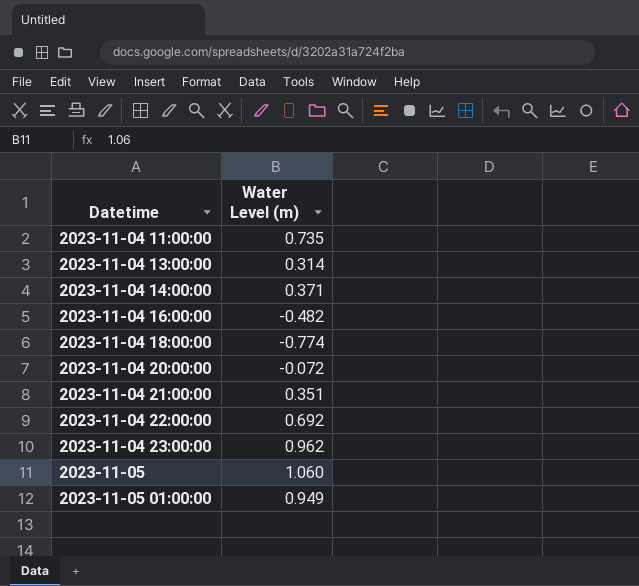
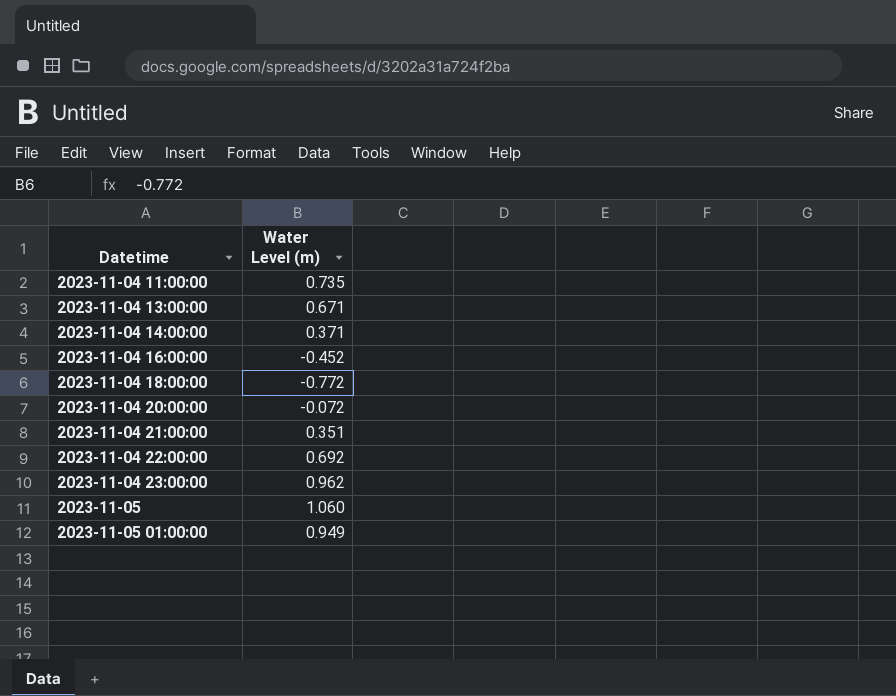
2023-11-04 13:00:00 | Water Level (m): 0.314 -> 0.671
2023-11-04 16:00:00 | Water Level (m): -0.482 -> -0.452
2023-11-04 18:00:00 | Water Level (m): -0.774 -> -0.772

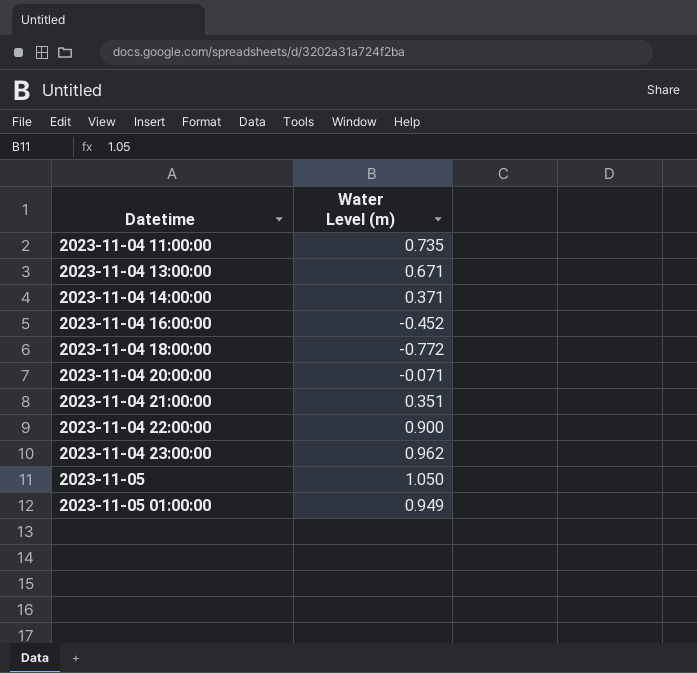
2023-11-04 20:00:00 | Water Level (m): -0.072 -> -0.071
2023-11-04 22:00:00 | Water Level (m): 0.692 -> 0.900
2023-11-05 | Water Level (m): 1.060 -> 1.050

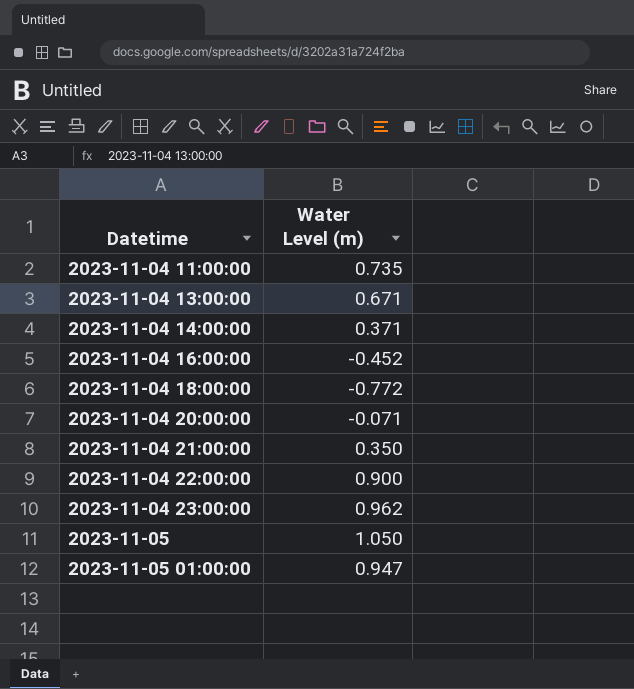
2023-11-04 21:00:00 | Water Level (m): 0.351 -> 0.350
2023-11-05 01:00:00 | Water Level (m): 0.949 -> 0.947

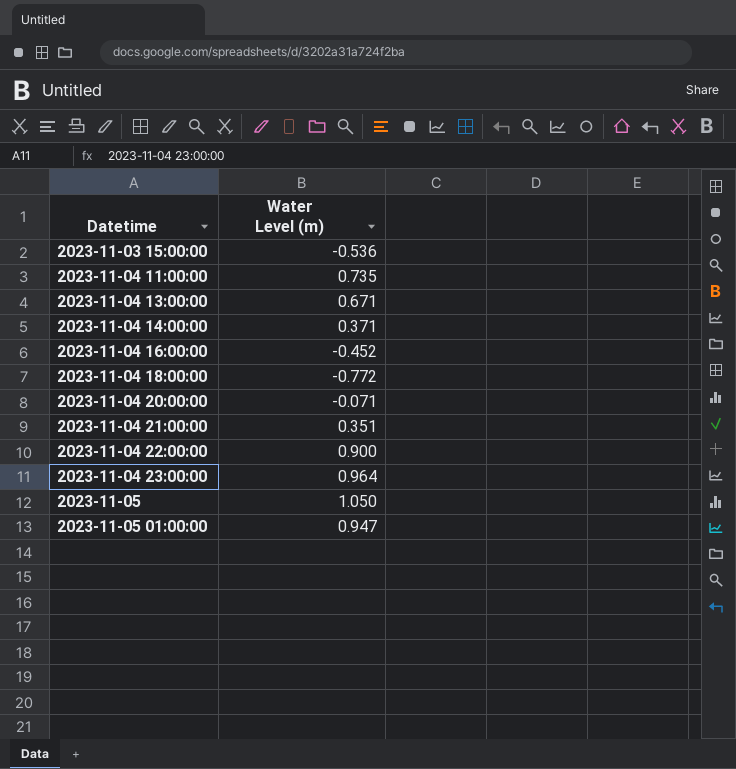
row 2023-11-03 15:00:00: none -> -0.536
2023-11-04 21:00:00 | Water Level (m): 0.350 -> 0.351
2023-11-04 23:00:00 | Water Level (m): 0.962 -> 0.964

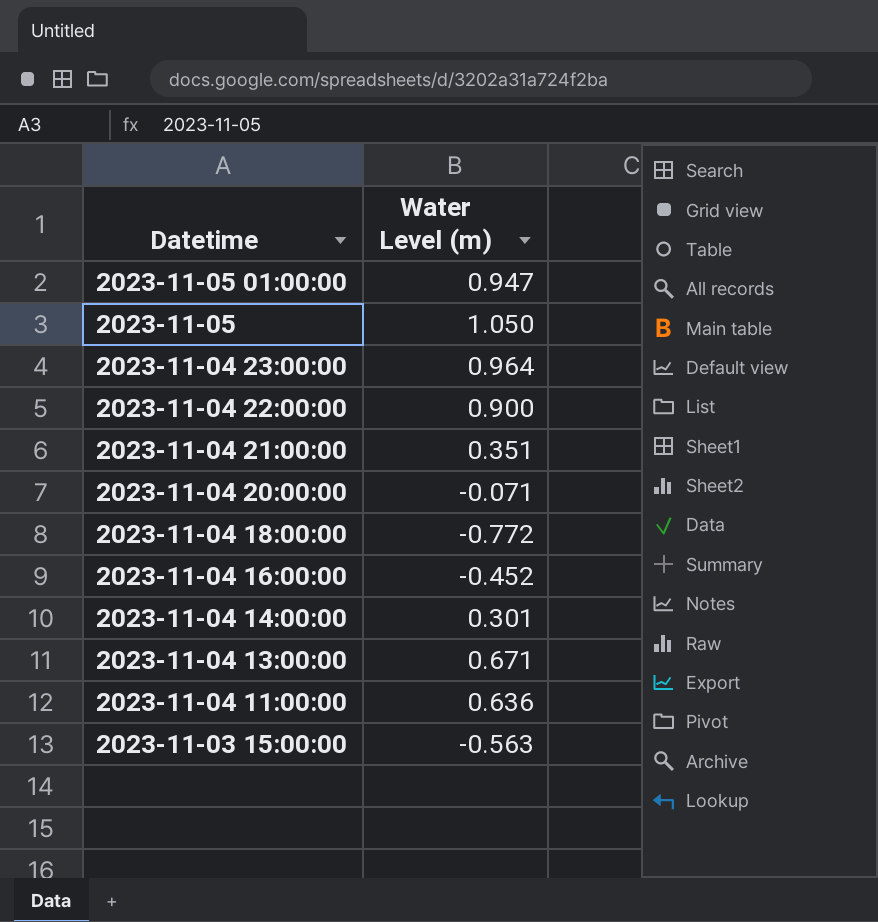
row order: Datetime ascending -> Datetime descending
2023-11-04 14:00:00 | Water Level (m): 0.371 -> 0.301
2023-11-04 11:00:00 | Water Level (m): 0.735 -> 0.636
2023-11-03 15:00:00 | Water Level (m): -0.536 -> -0.563

